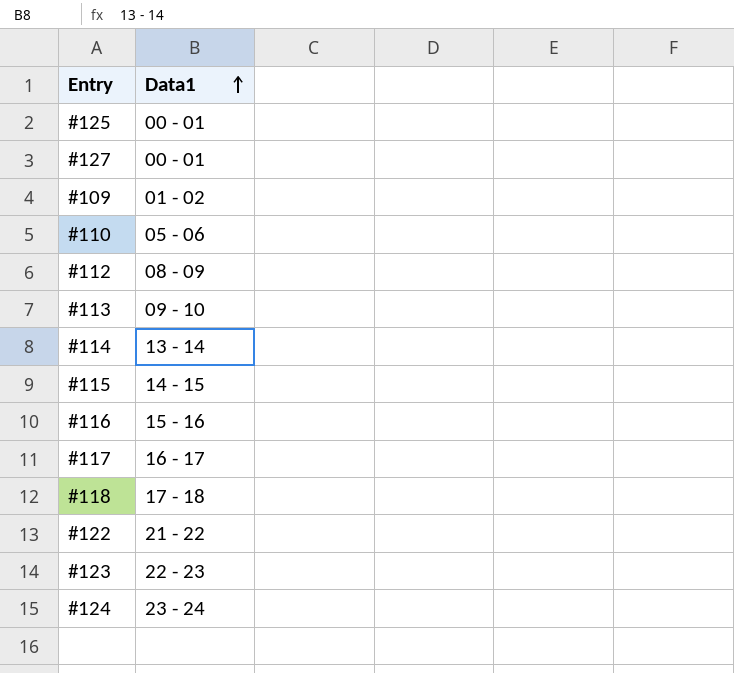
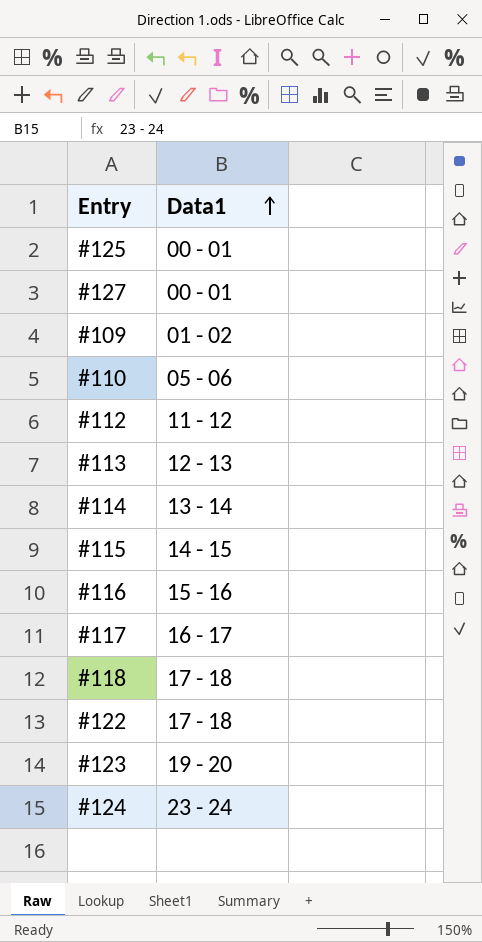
#112 | Data1: 08 - 09 -> 11 - 12
#113 | Data1: 09 - 10 -> 12 - 13
#122 | Data1: 21 - 22 -> 17 - 18
#123 | Data1: 22 - 23 -> 19 - 20

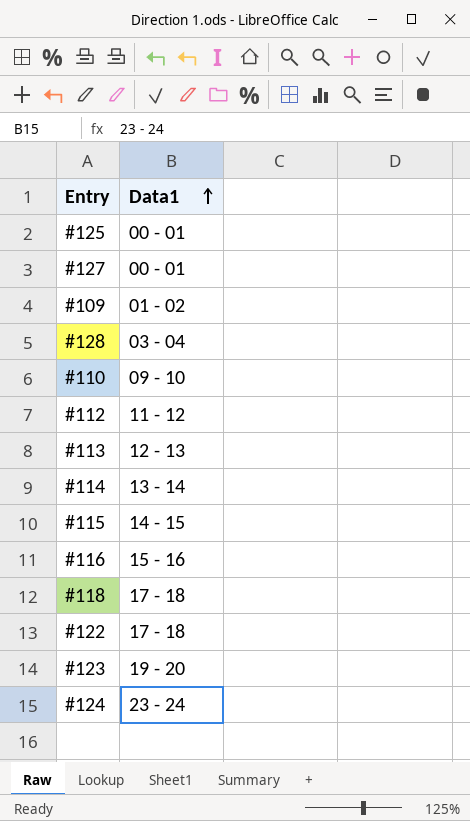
row #117: 16 - 17 -> none
row #128: none -> 03 - 04
#110 | Data1: 05 - 06 -> 09 - 10

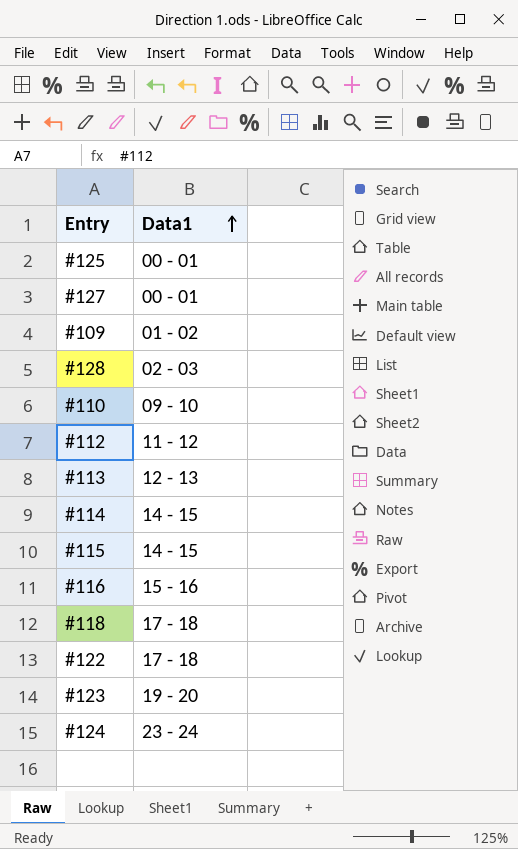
#128 | Data1: 03 - 04 -> 02 - 03
#114 | Data1: 13 - 14 -> 14 - 15

